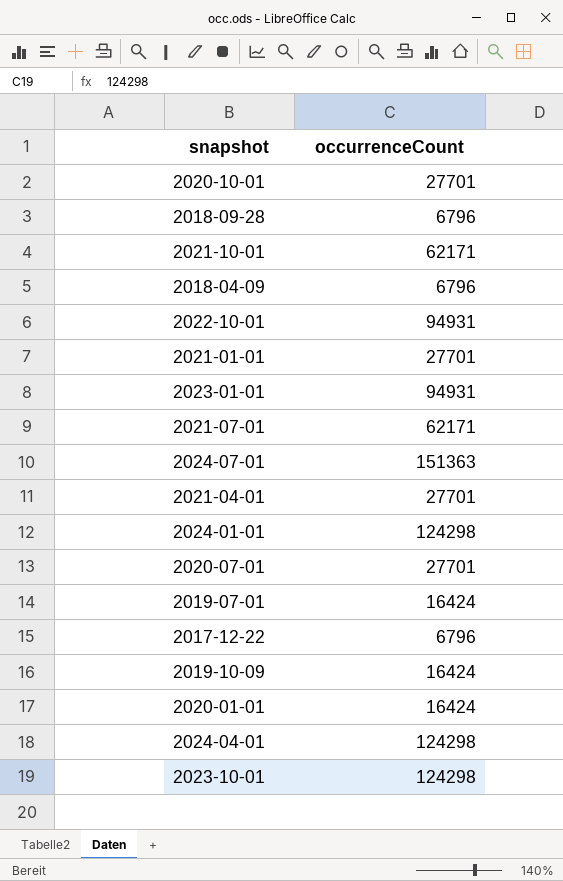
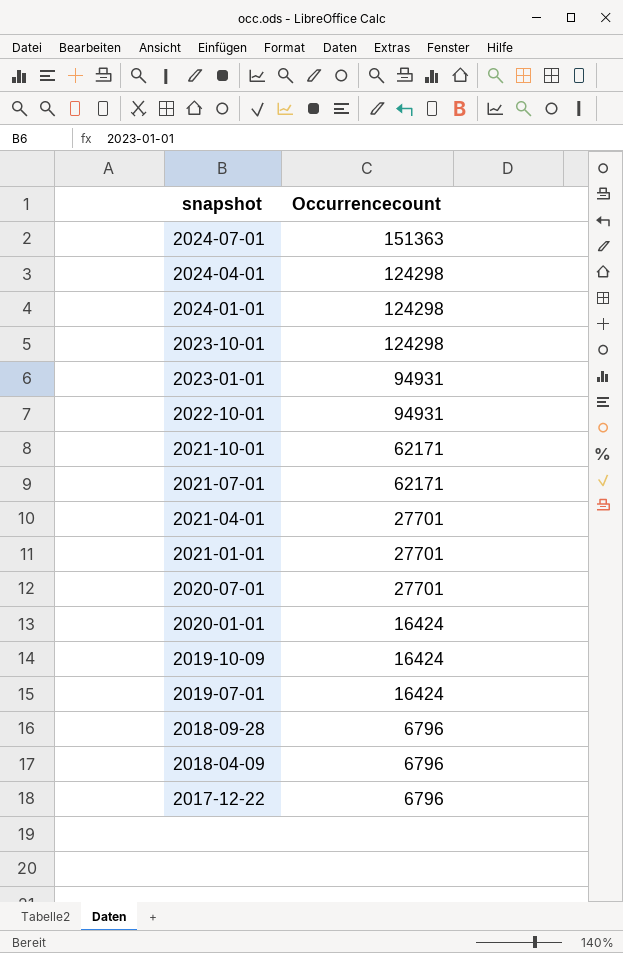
row order: none -> snapshot descending
column name: occurrenceCount -> Occurrencecount
row 2020-10-01: 27701 -> none

